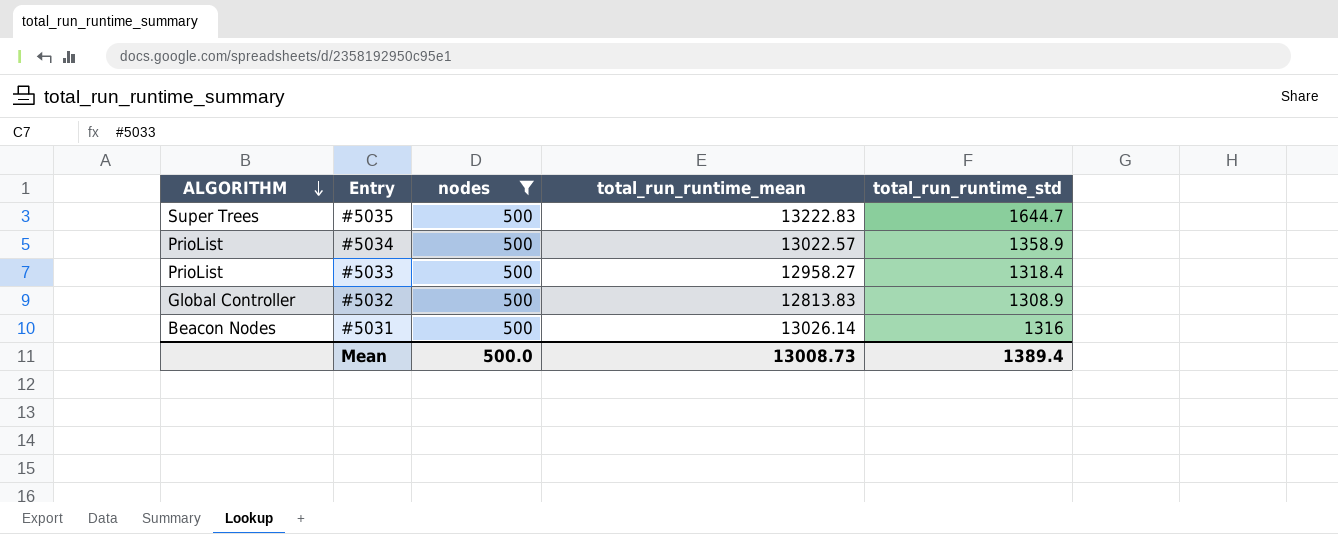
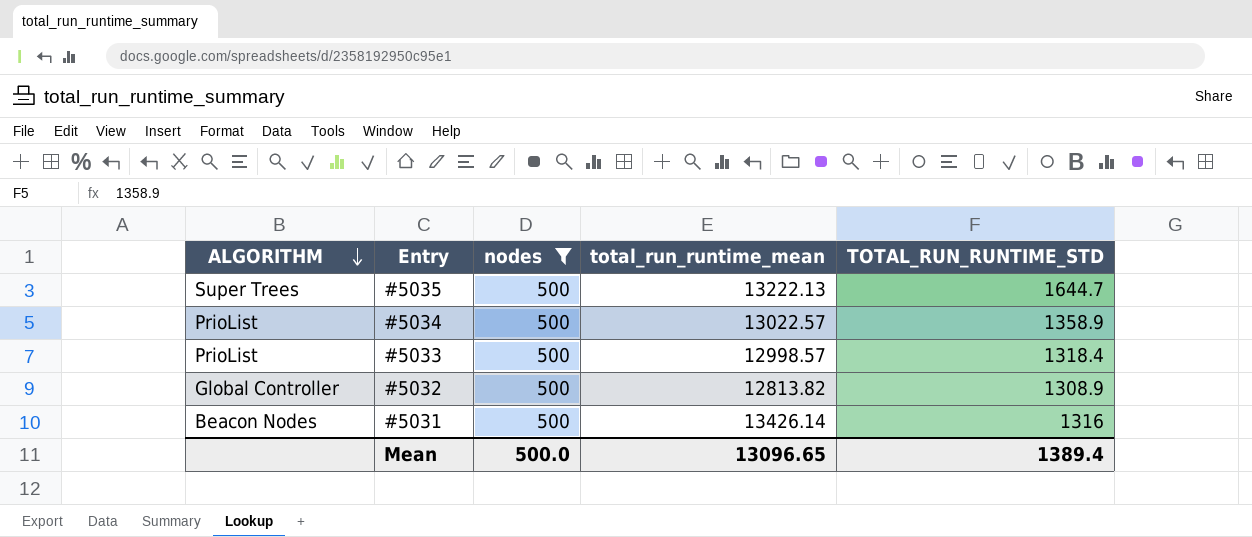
column name: total_run_runtime_std -> TOTAL_RUN_RUNTIME_STD
#5035 | total_run_runtime_mean: 13222.83 -> 13222.13
#5033 | total_run_runtime_mean: 12958.27 -> 12998.57
#5032 | total_run_runtime_mean: 12813.83 -> 12813.82
#5031 | total_run_runtime_mean: 13026.14 -> 13426.14
Mean | total_run_runtime_mean: 13008.73 -> 13096.65

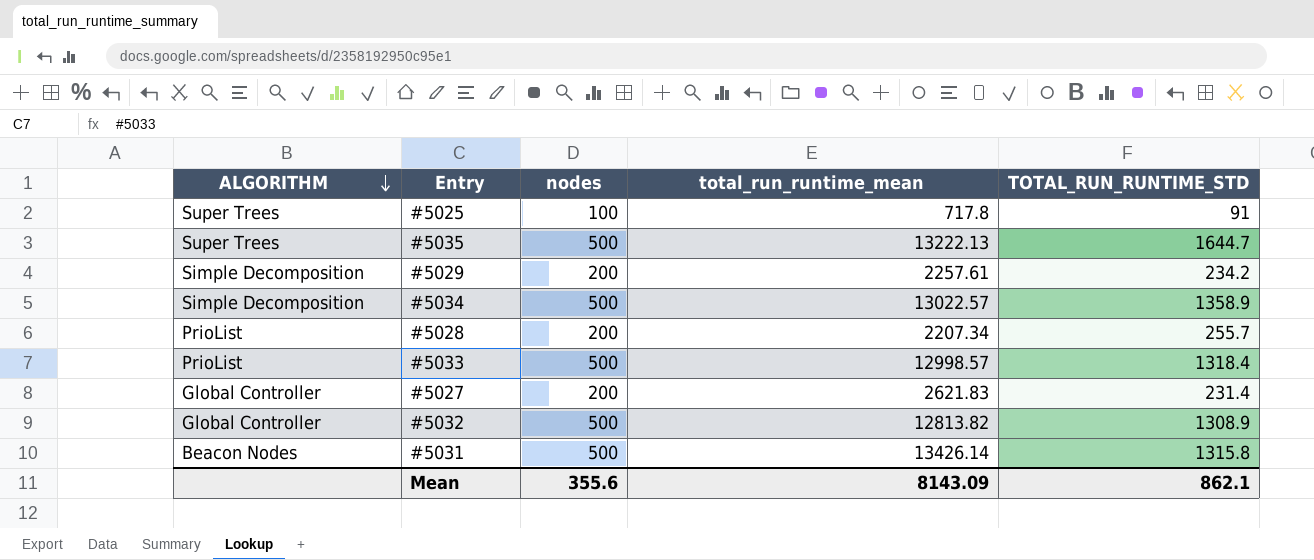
filter: nodes = 500 -> none
#5034 | ALGORITHM: PrioList -> Simple Decomposition
#5031 | TOTAL_RUN_RUNTIME_STD: 1316 -> 1315.8
Mean | nodes: 500.0 -> 355.6
Mean | total_run_runtime_mean: 13096.65 -> 8143.09
Mean | TOTAL_RUN_RUNTIME_STD: 1389.4 -> 862.1

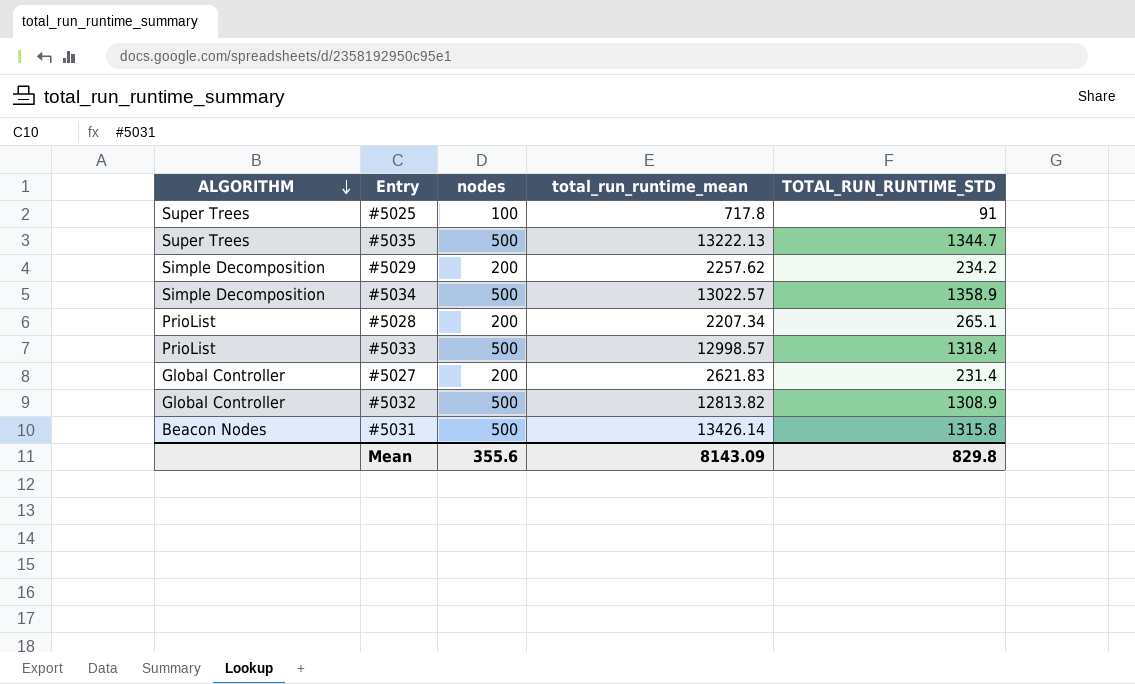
#5035 | TOTAL_RUN_RUNTIME_STD: 1644.7 -> 1344.7
#5029 | total_run_runtime_mean: 2257.61 -> 2257.62
#5028 | TOTAL_RUN_RUNTIME_STD: 255.7 -> 265.1
Mean | TOTAL_RUN_RUNTIME_STD: 862.1 -> 829.8

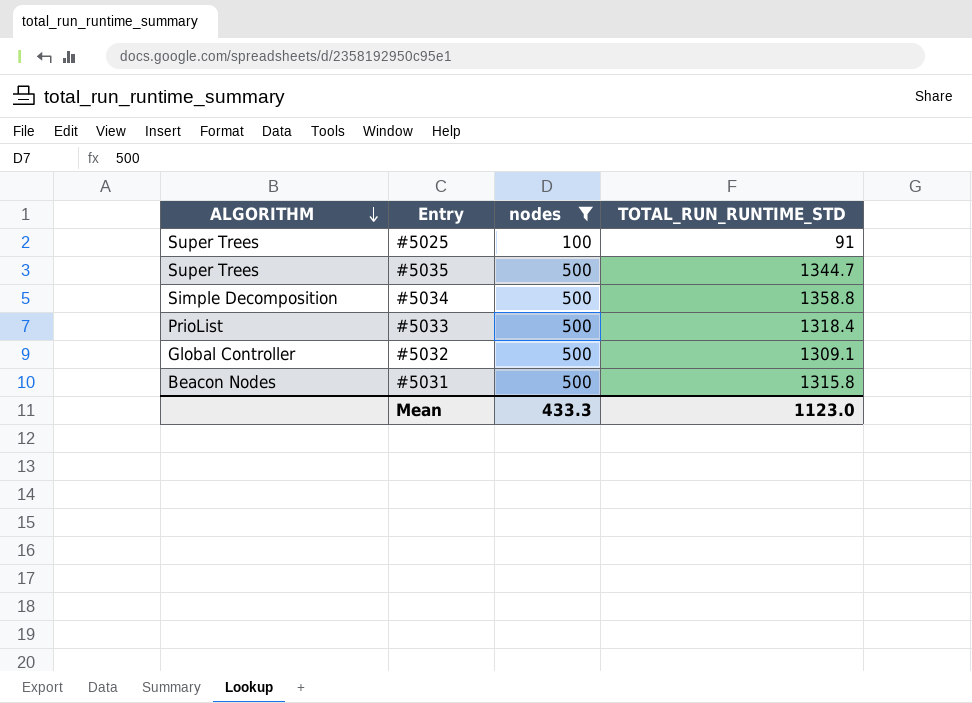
filter: none -> nodes != 200
column total_run_runtime_mean | position: 4 -> none
#5034 | TOTAL_RUN_RUNTIME_STD: 1358.9 -> 1358.8
#5032 | TOTAL_RUN_RUNTIME_STD: 1308.9 -> 1309.1
Mean | nodes: 355.6 -> 433.3
Mean | TOTAL_RUN_RUNTIME_STD: 829.8 -> 1123.0

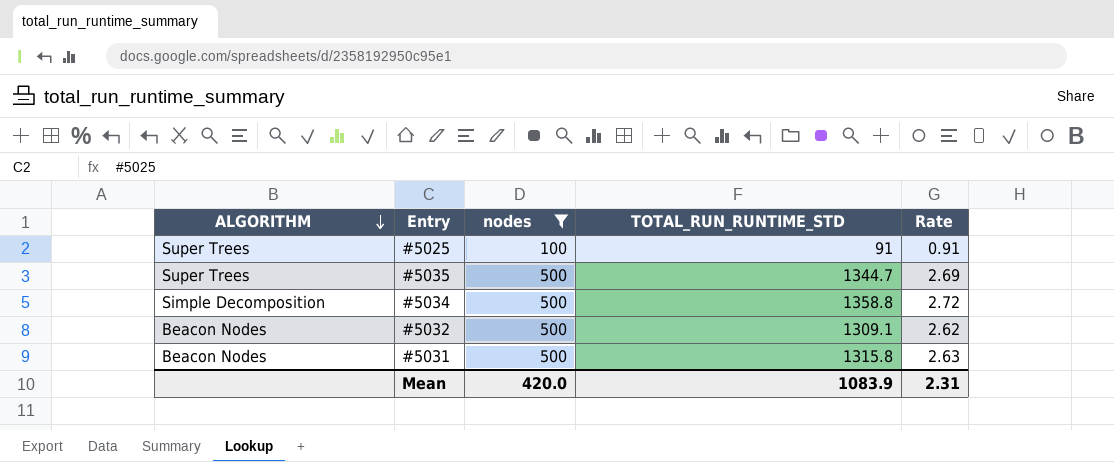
column Rate | formula: none -> [TOTAL_RUN_RUNTIME_STD] / [nodes]
row #5033: PrioList | 500 | 1318.4 -> none
#5032 | ALGORITHM: Global Controller -> Beacon Nodes
Mean | nodes: 433.3 -> 420.0
Mean | TOTAL_RUN_RUNTIME_STD: 1123.0 -> 1083.9

